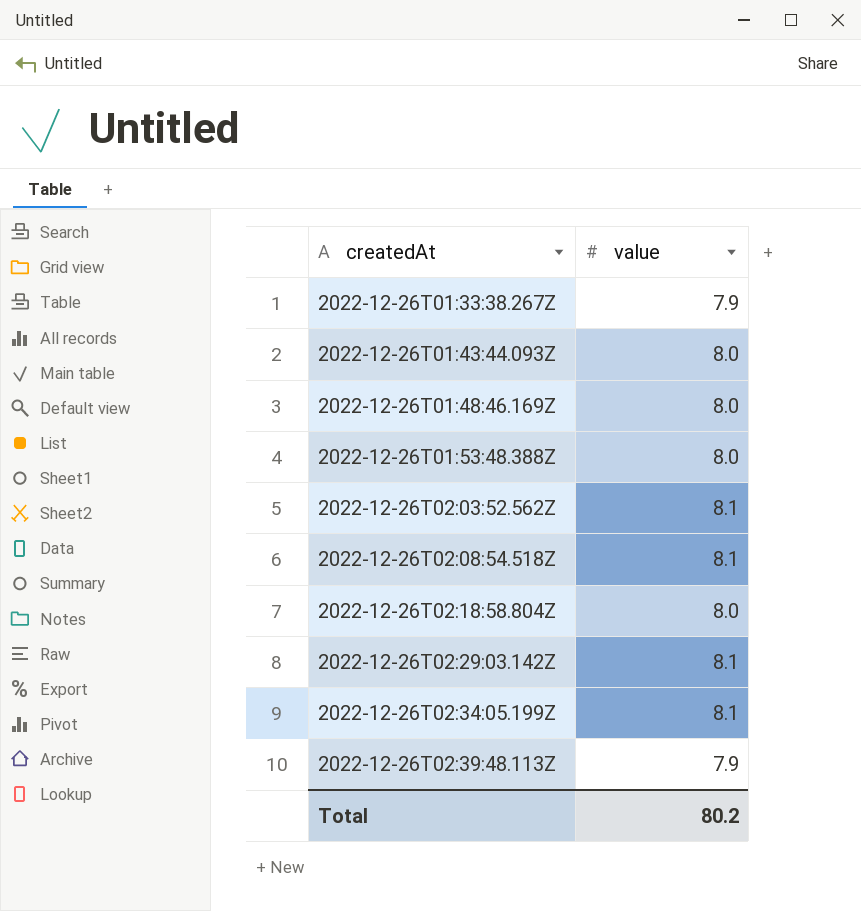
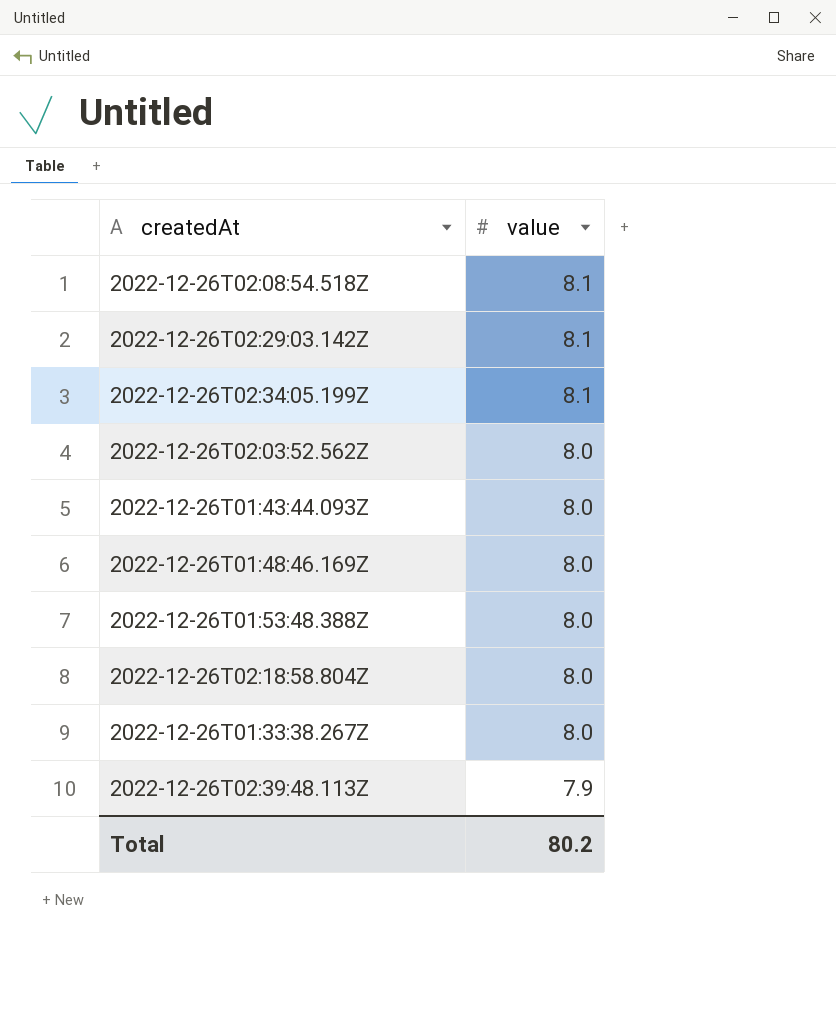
row order: createdAt ascending -> value descending
2022-12-26T02:03:52.562Z | value: 8.1 -> 8.0
2022-12-26T01:33:38.267Z | value: 7.9 -> 8.0

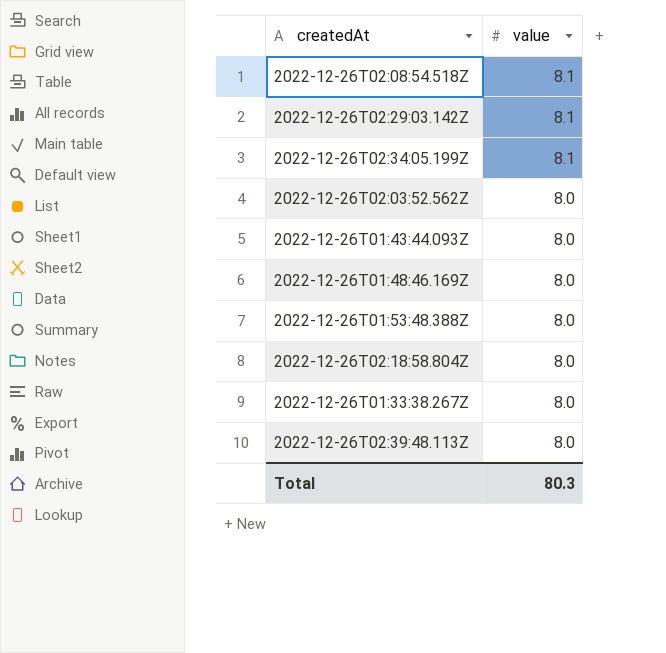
2022-12-26T02:39:48.113Z | value: 7.9 -> 8.0
Total | value: 80.2 -> 80.3

